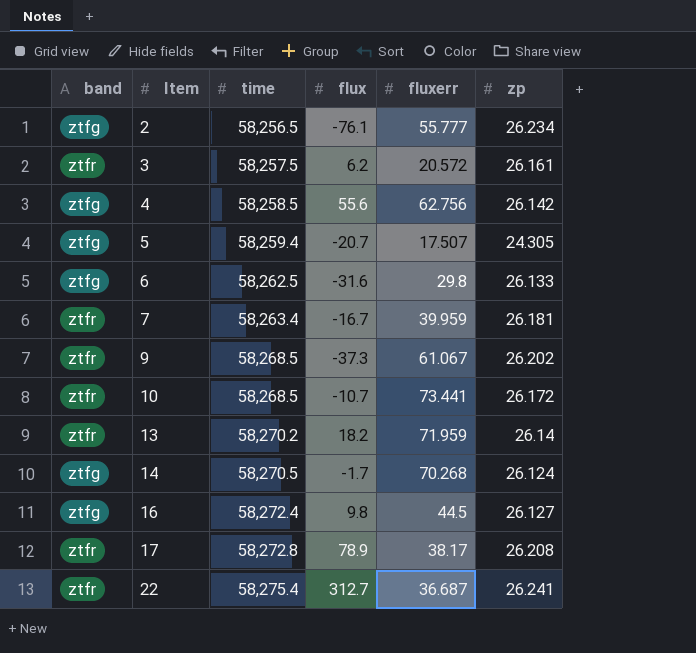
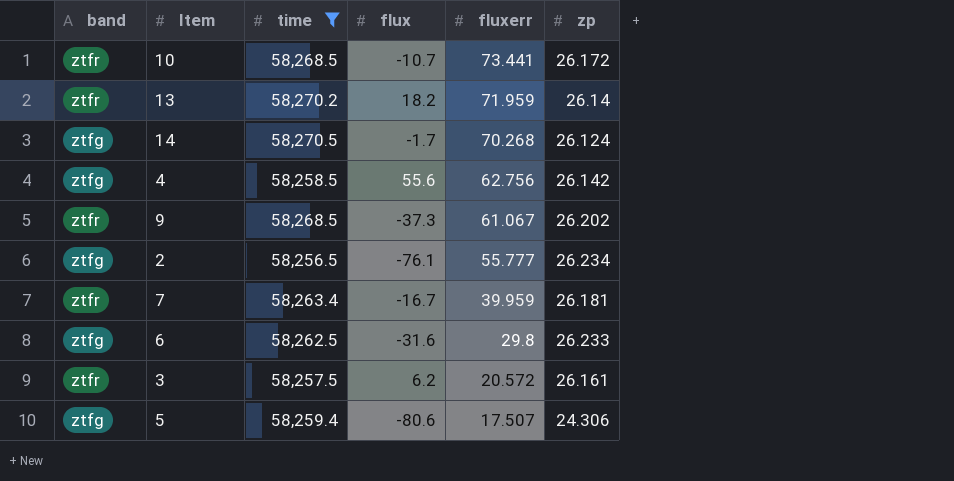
filter: none -> time <= 58,270.5
row order: Item ascending -> fluxerr descending
6 | zp: 26.133 -> 26.233
5 | flux: -20.7 -> -80.6
5 | zp: 24.305 -> 24.306

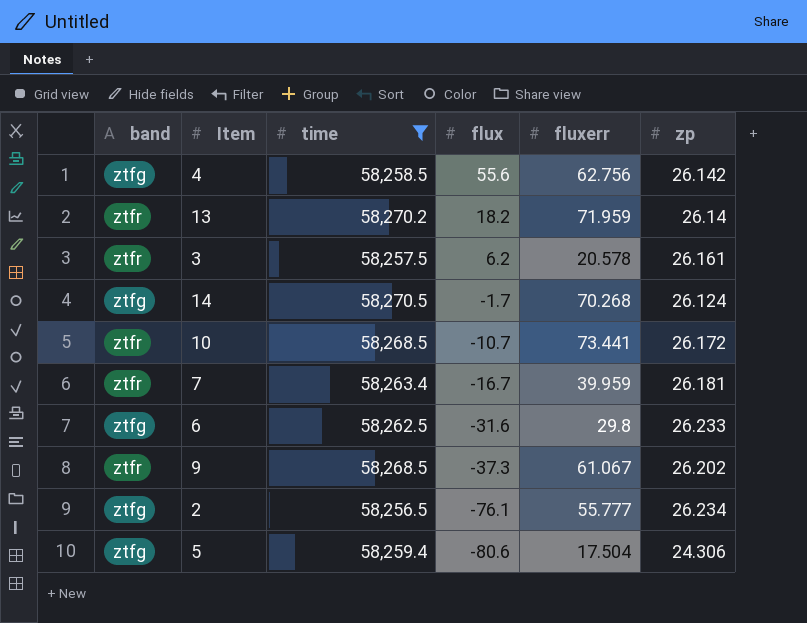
row order: fluxerr descending -> flux descending
3 | fluxerr: 20.572 -> 20.578
5 | fluxerr: 17.507 -> 17.504

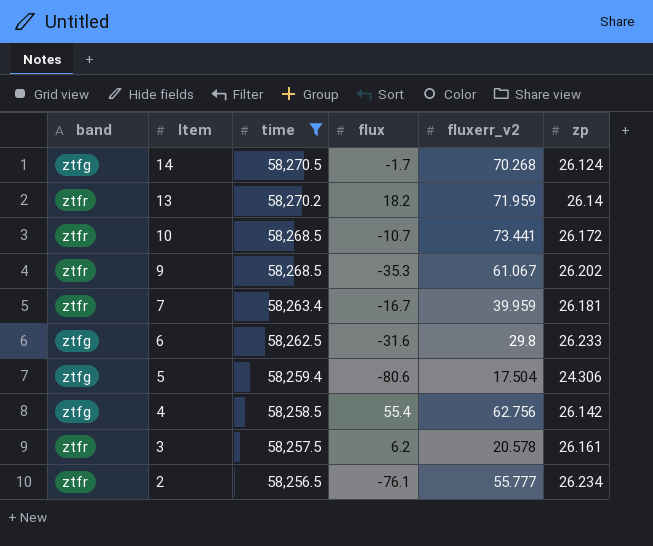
row order: flux descending -> Item descending
column name: fluxerr -> fluxerr_v2
9 | flux: -37.3 -> -35.3
4 | flux: 55.6 -> 55.4
2 | band: ztfg -> ztfr

